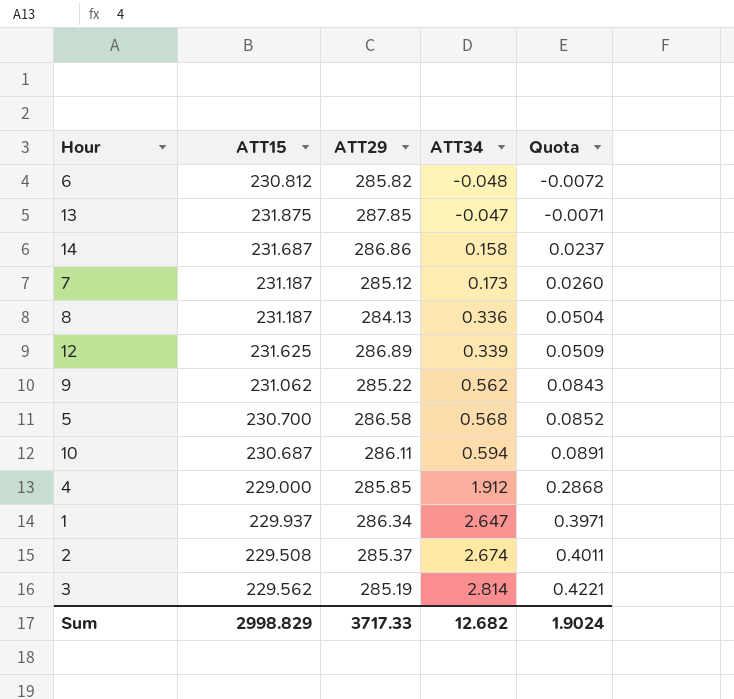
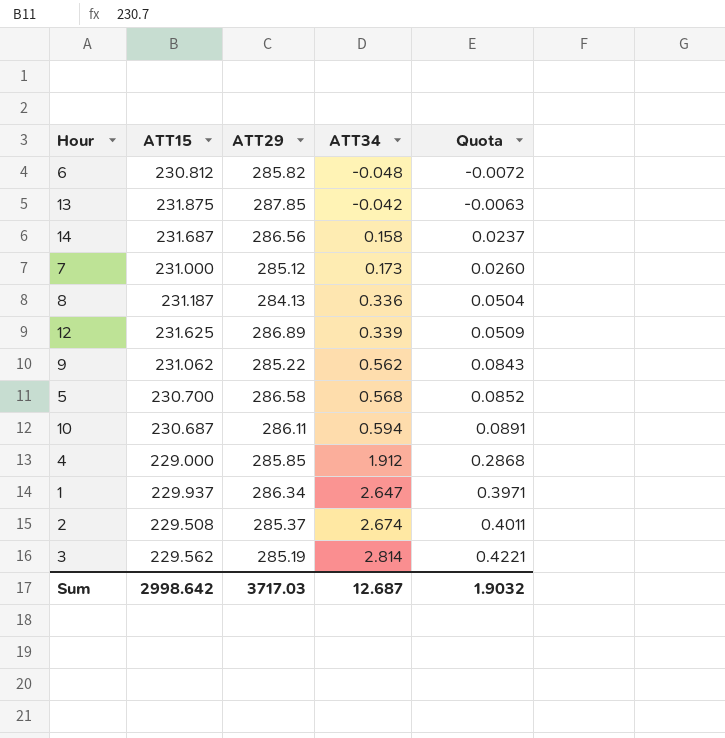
13 | ATT34: -0.047 -> -0.042
13 | Quota: -0.0071 -> -0.0063
14 | ATT29: 286.86 -> 286.56
7 | ATT15: 231.187 -> 231.000
Sum | ATT15: 2998.829 -> 2998.642
Sum | ATT29: 3717.33 -> 3717.03
Sum | ATT34: 12.682 -> 12.687
Sum | Quota: 1.9024 -> 1.9032

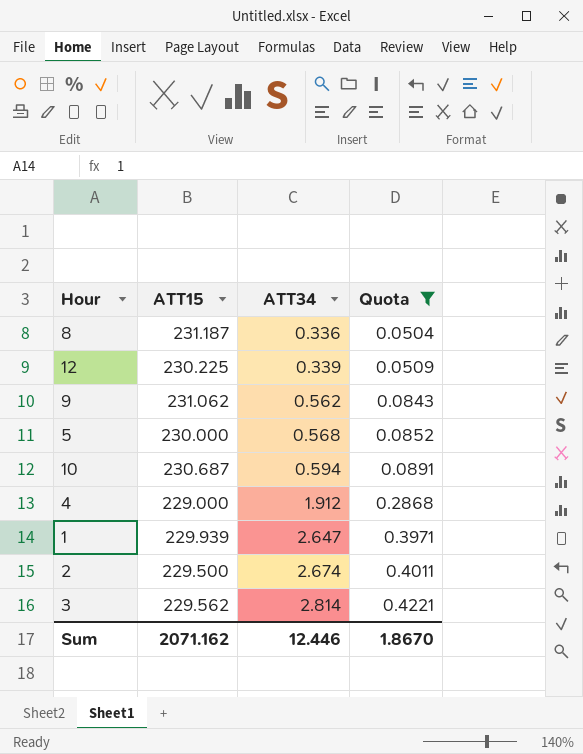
filter: none -> Quota >= 0.0504
column ATT29 | position: 3 -> none
12 | ATT15: 231.625 -> 230.225
5 | ATT15: 230.700 -> 230.000
1 | ATT15: 229.937 -> 229.939
2 | ATT15: 229.508 -> 229.500
Sum | ATT15: 2998.642 -> 2071.162
Sum | ATT34: 12.687 -> 12.446
Sum | Quota: 1.9032 -> 1.8670

